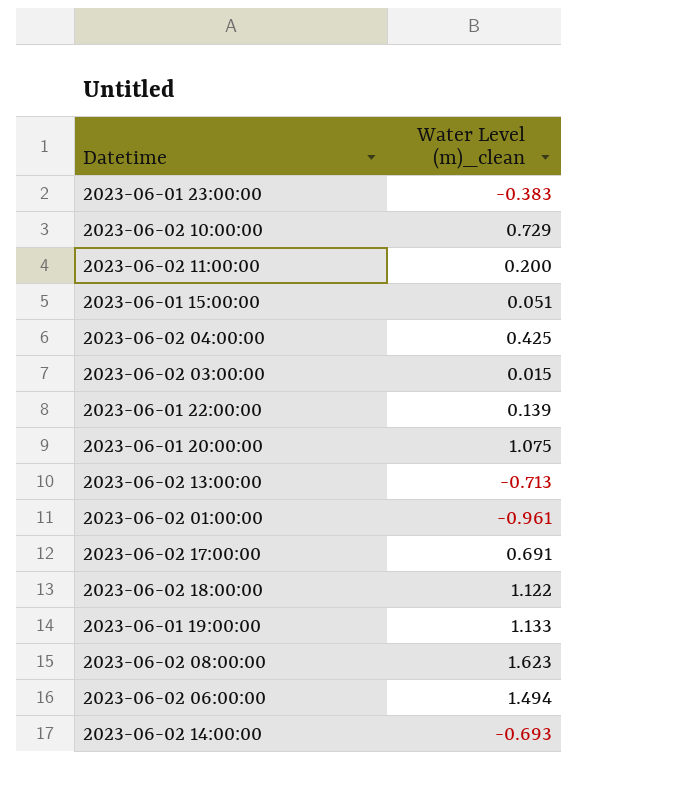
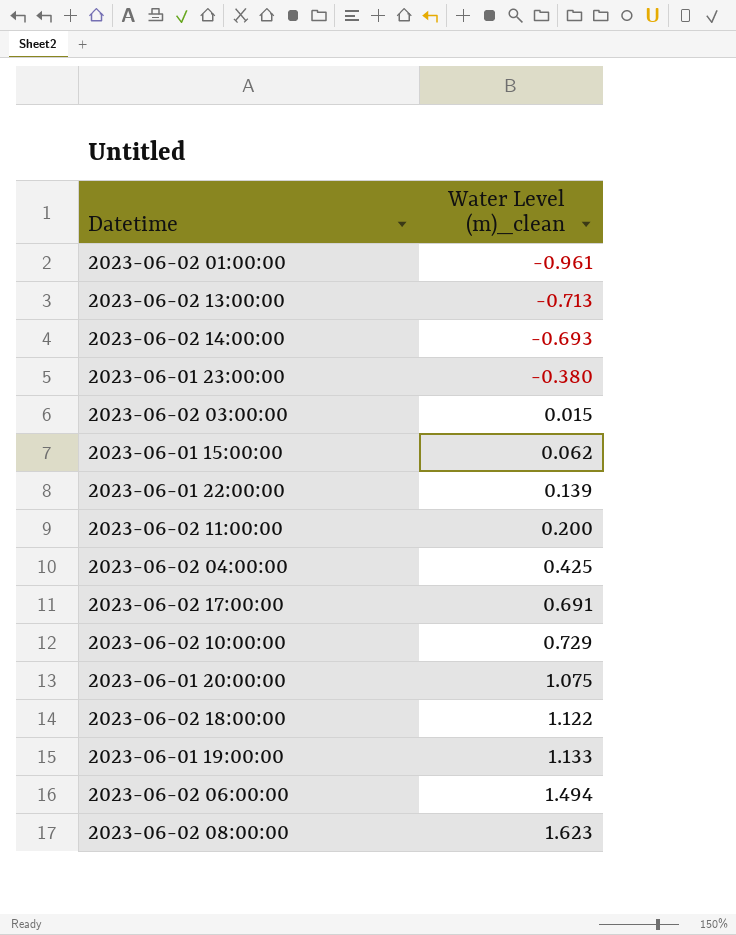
row order: none -> Water Level (m)_clean ascending
2023-06-01 23:00:00 | Water Level (m)_clean: -0.383 -> -0.380
2023-06-01 15:00:00 | Water Level (m)_clean: 0.051 -> 0.062

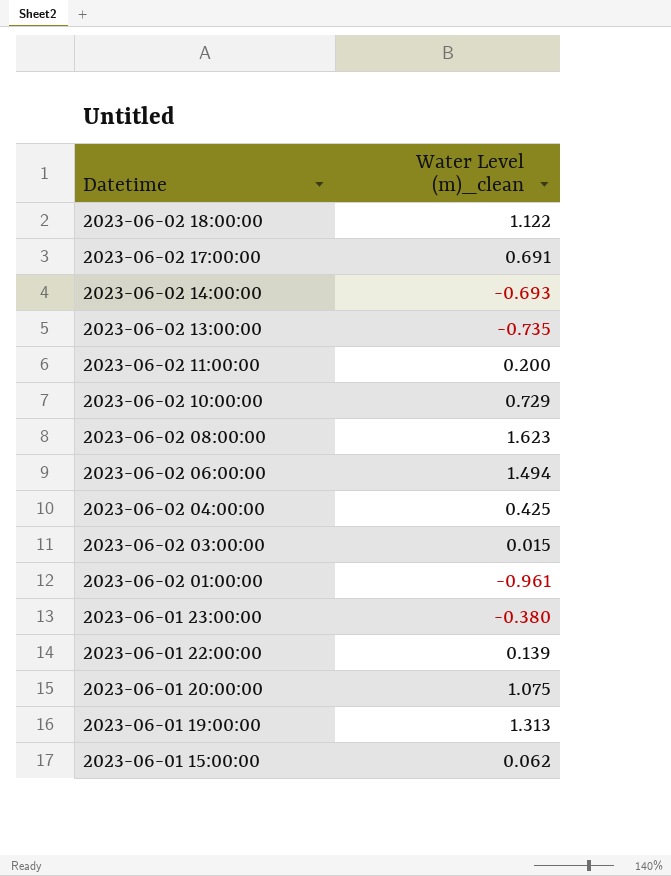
row order: Water Level (m)_clean ascending -> Datetime descending
2023-06-02 13:00:00 | Water Level (m)_clean: -0.713 -> -0.735
2023-06-01 19:00:00 | Water Level (m)_clean: 1.133 -> 1.313

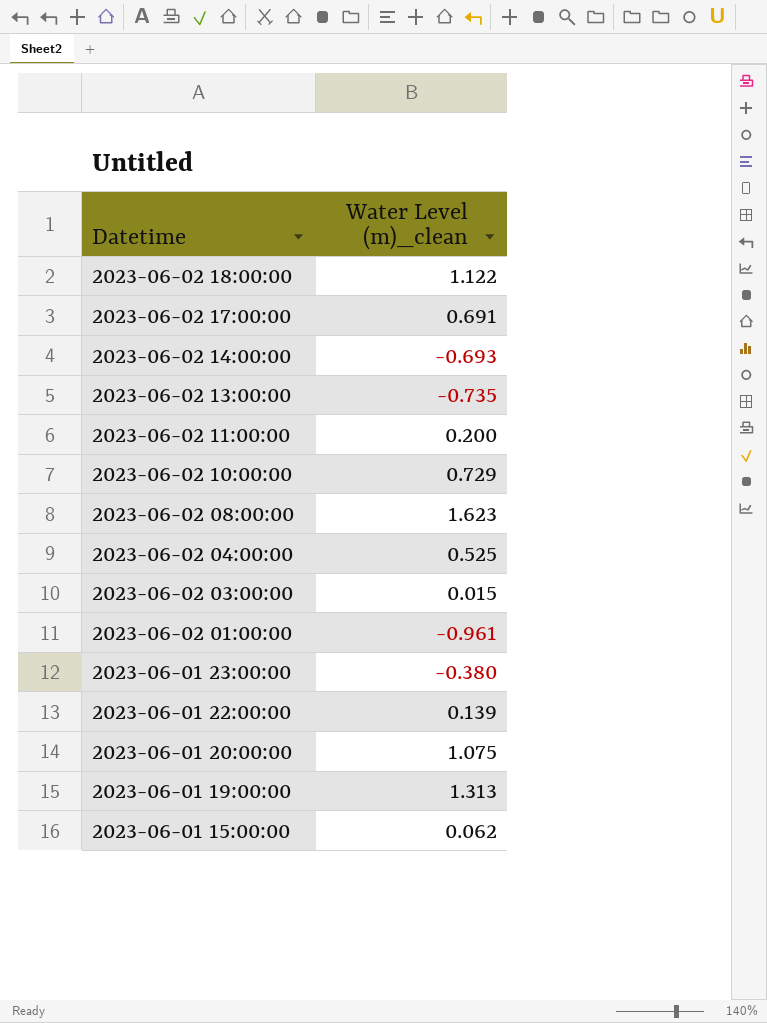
row 2023-06-02 06:00:00: 1.494 -> none
2023-06-02 04:00:00 | Water Level (m)_clean: 0.425 -> 0.525

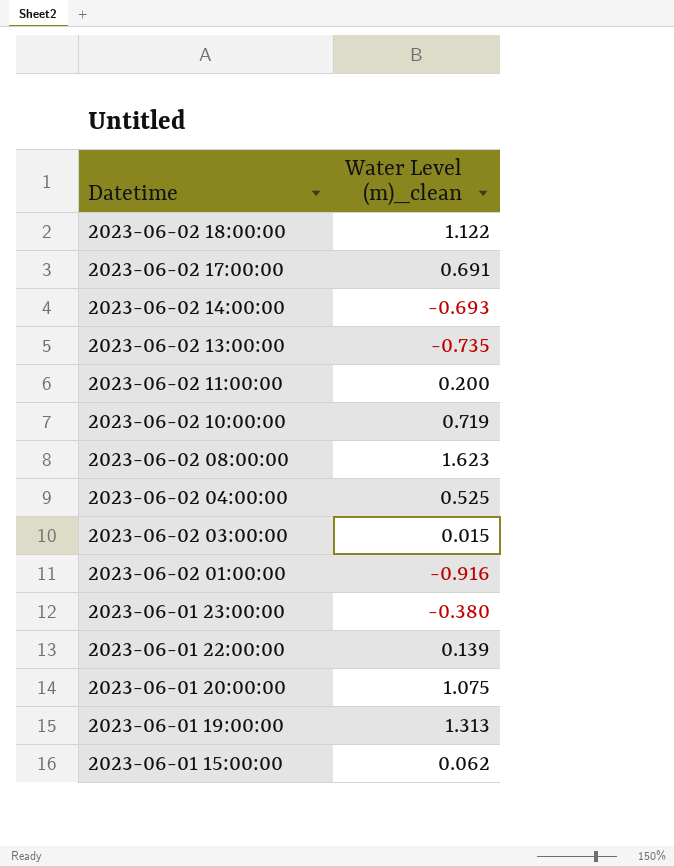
2023-06-02 10:00:00 | Water Level (m)_clean: 0.729 -> 0.719
2023-06-02 01:00:00 | Water Level (m)_clean: -0.961 -> -0.916

